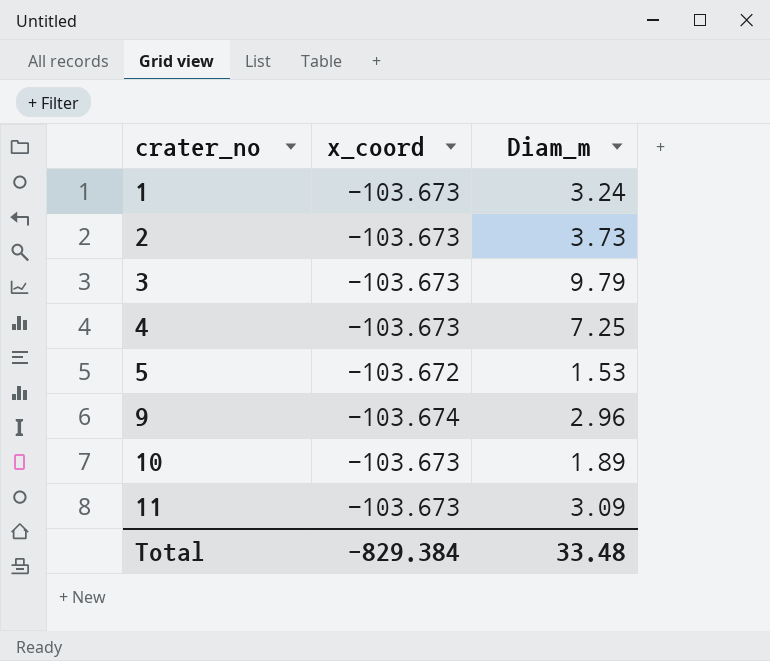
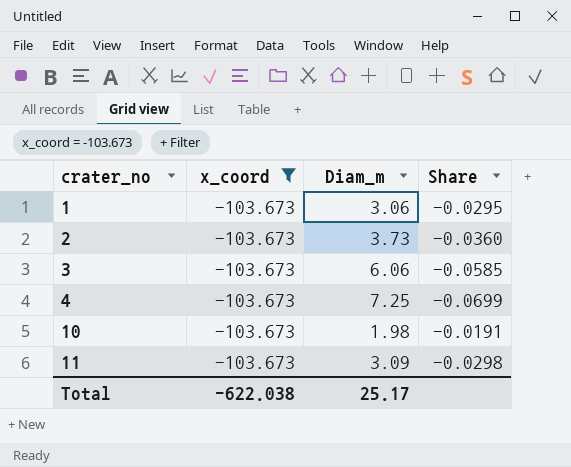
filter: none -> x_coord = -103.673
column Share | formula: none -> [Diam_m] / [x_coord]
1 | Diam_m: 3.24 -> 3.06
3 | Diam_m: 9.79 -> 6.06
10 | Diam_m: 1.89 -> 1.98
Total | x_coord: -829.384 -> -622.038
Total | Diam_m: 33.48 -> 25.17

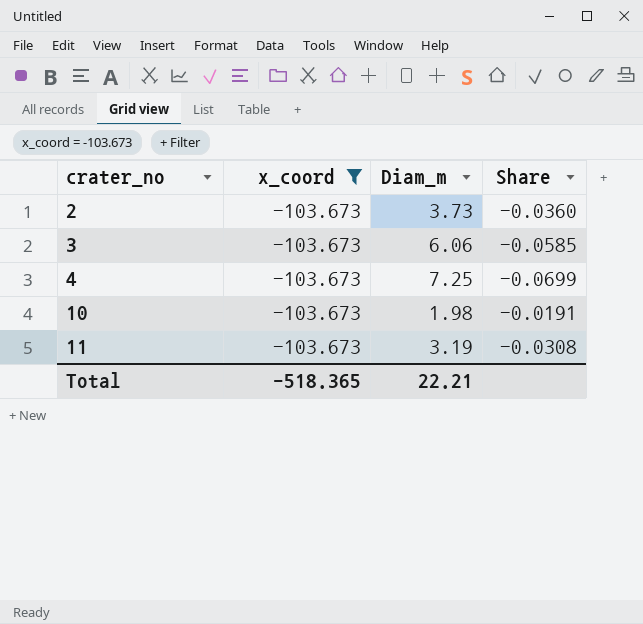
row 1: -103.673 | 3.06 | -0.0295 -> none
11 | Diam_m: 3.09 -> 3.19
11 | Share: -0.0298 -> -0.0308
Total | x_coord: -622.038 -> -518.365
Total | Diam_m: 25.17 -> 22.21

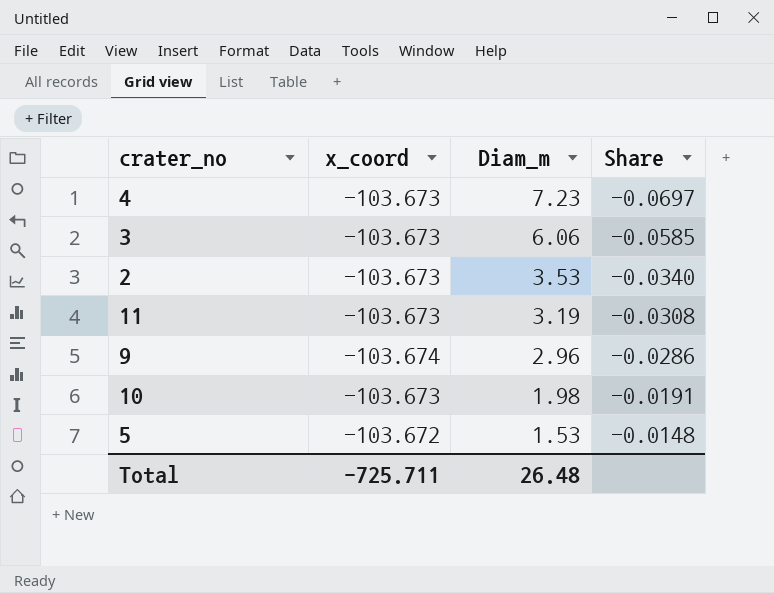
filter: x_coord = -103.673 -> none
row order: crater_no ascending -> Diam_m descending
4 | Diam_m: 7.25 -> 7.23
4 | Share: -0.0699 -> -0.0697
2 | Diam_m: 3.73 -> 3.53
2 | Share: -0.0360 -> -0.0340
Total | x_coord: -518.365 -> -725.711
Total | Diam_m: 22.21 -> 26.48

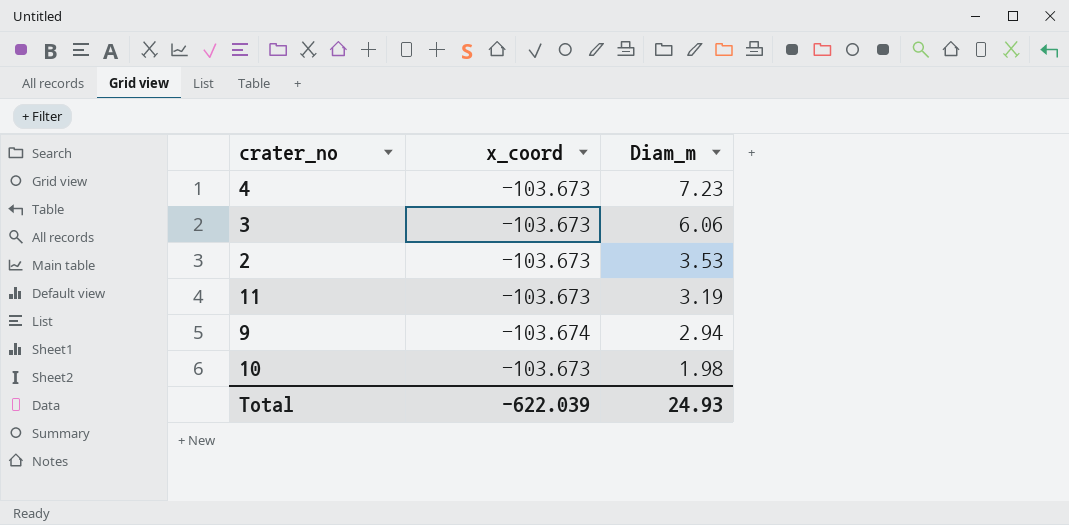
column Share | formula: [Diam_m] / [x_coord] -> none
row 5: -103.672 | 1.53 | -0.0148 -> none
9 | Diam_m: 2.96 -> 2.94
Total | x_coord: -725.711 -> -622.039
Total | Diam_m: 26.48 -> 24.93

